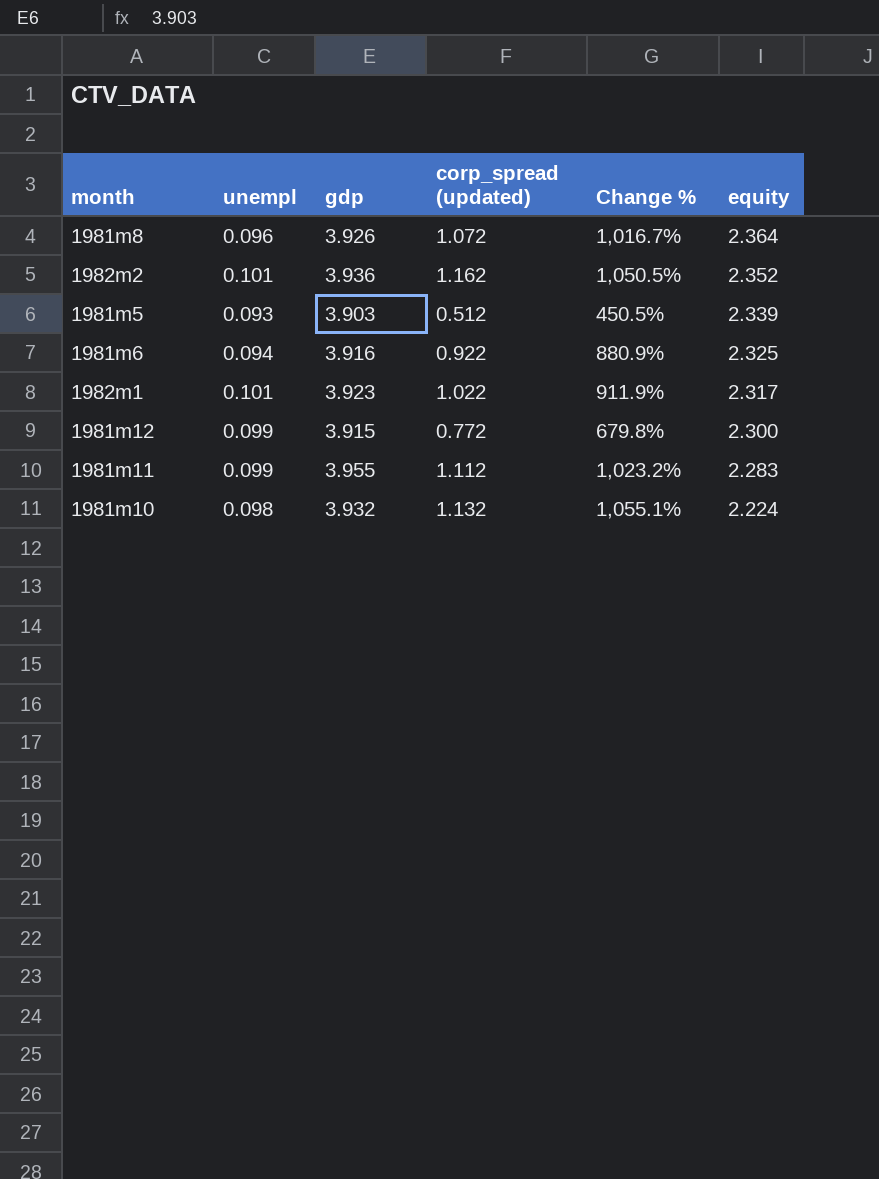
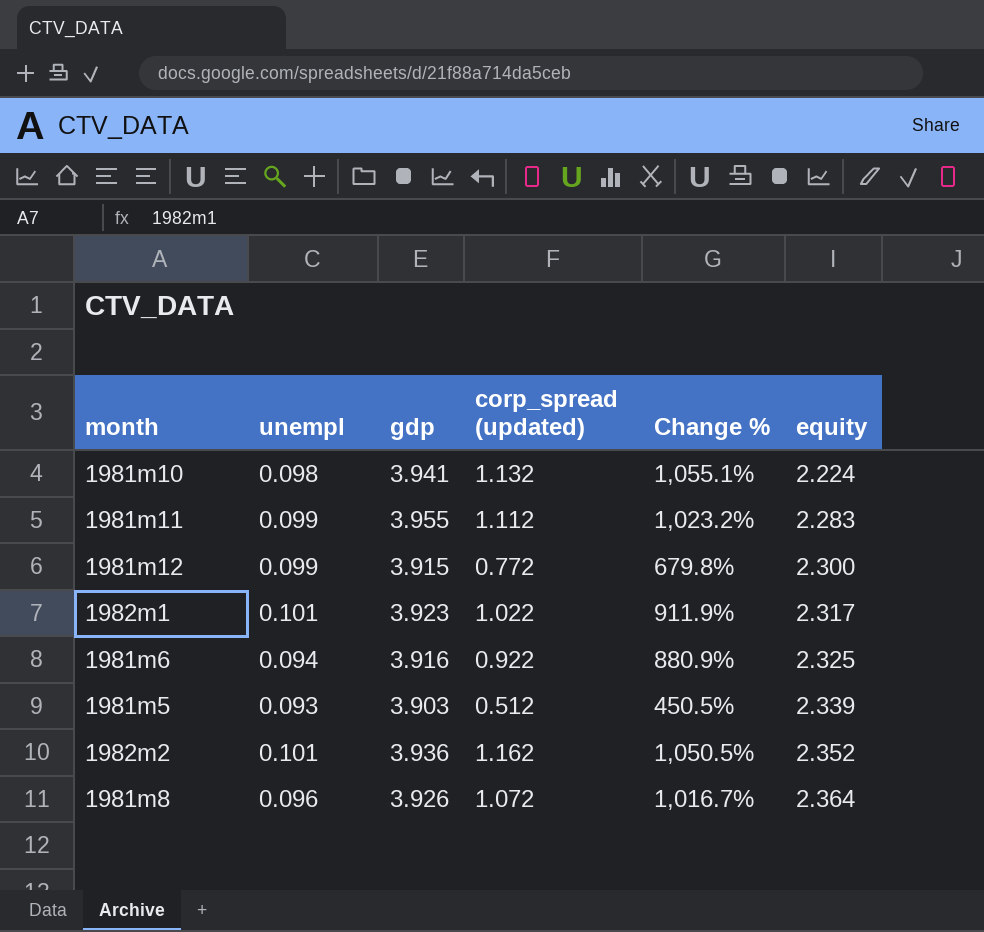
row order: equity descending -> equity ascending
1981m10 | gdp: 3.932 -> 3.941

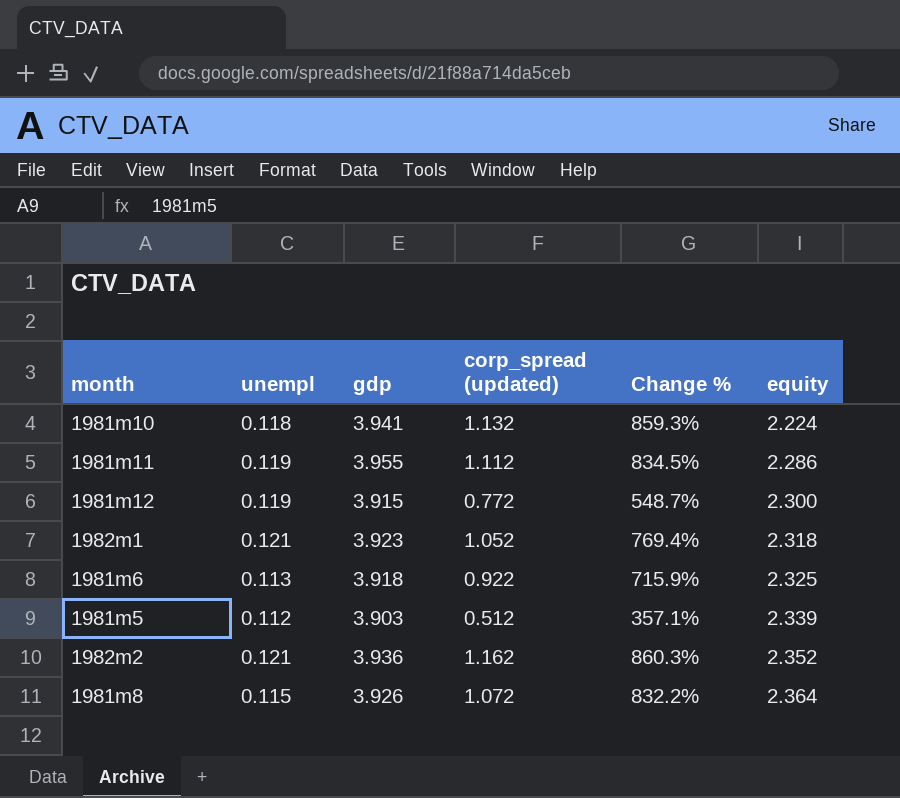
1981m10 | unempl: 0.098 -> 0.118
1981m10 | Change %: 1,055.1% -> 859.3%
1981m11 | unempl: 0.099 -> 0.119
1981m11 | Change %: 1,023.2% -> 834.5%
1981m11 | equity: 2.283 -> 2.286
1981m12 | unempl: 0.099 -> 0.119
1981m12 | Change %: 679.8% -> 548.7%
1982m1 | unempl: 0.101 -> 0.121
1982m1 | corp_spread (updated): 1.022 -> 1.052
1982m1 | Change %: 911.9% -> 769.4%
1982m1 | equity: 2.317 -> 2.318
1981m6 | unempl: 0.094 -> 0.113
1981m6 | gdp: 3.916 -> 3.918
1981m6 | Change %: 880.9% -> 715.9%
1981m5 | unempl: 0.093 -> 0.112
1981m5 | Change %: 450.5% -> 357.1%
1982m2 | unempl: 0.101 -> 0.121
1982m2 | Change %: 1,050.5% -> 860.3%
1981m8 | unempl: 0.096 -> 0.115
1981m8 | Change %: 1,016.7% -> 832.2%

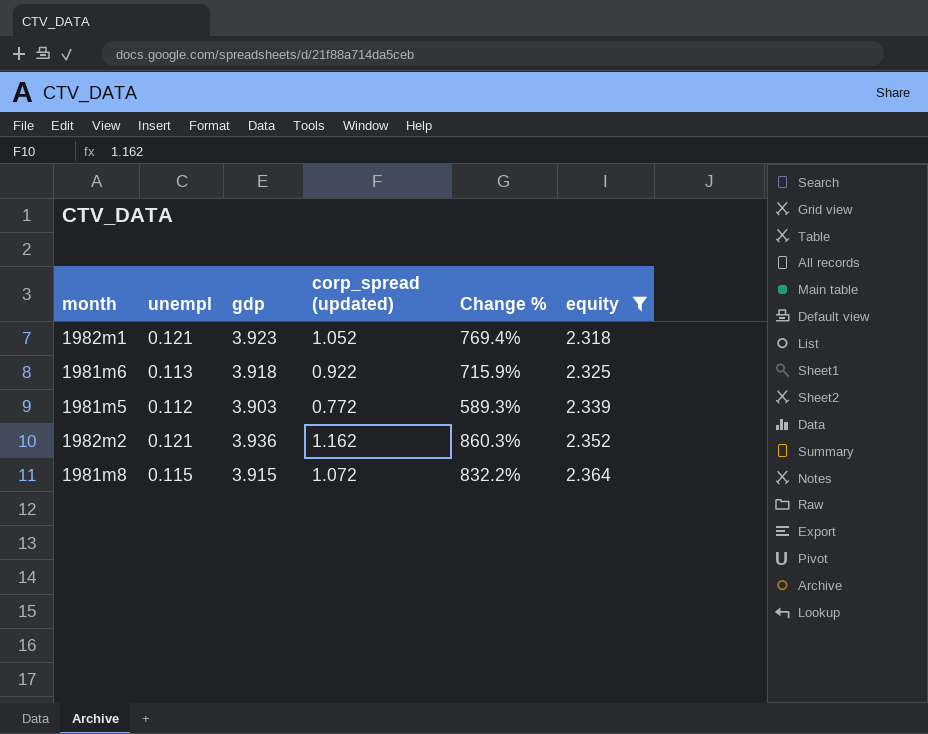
filter: none -> equity >= 2.318
1981m5 | corp_spread (updated): 0.512 -> 0.772
1981m5 | Change %: 357.1% -> 589.3%
1981m8 | gdp: 3.926 -> 3.915

